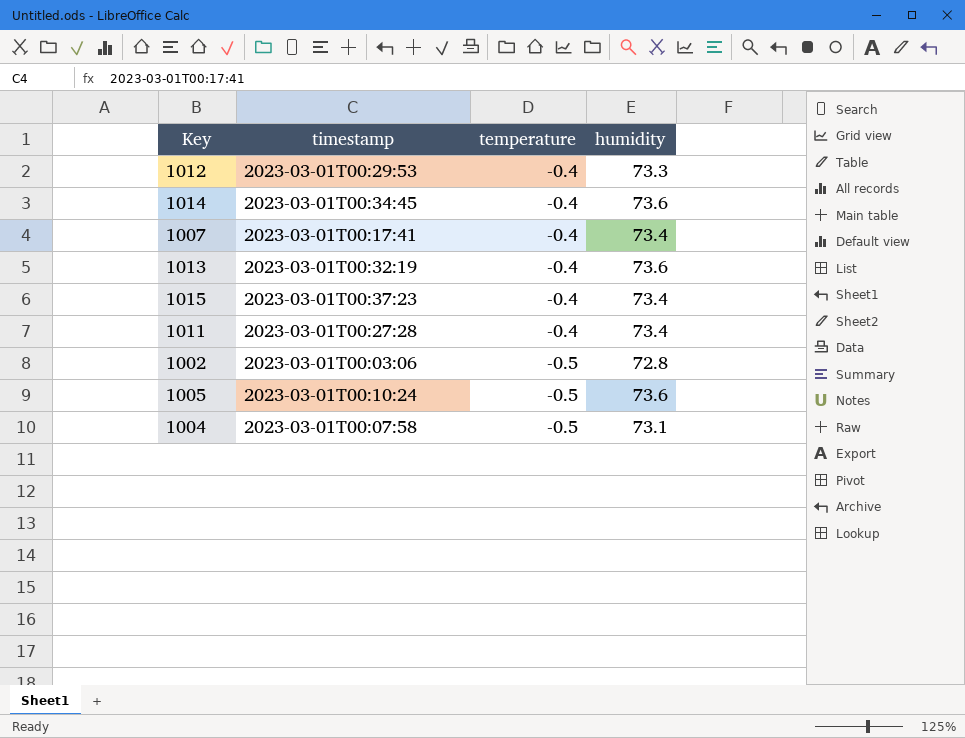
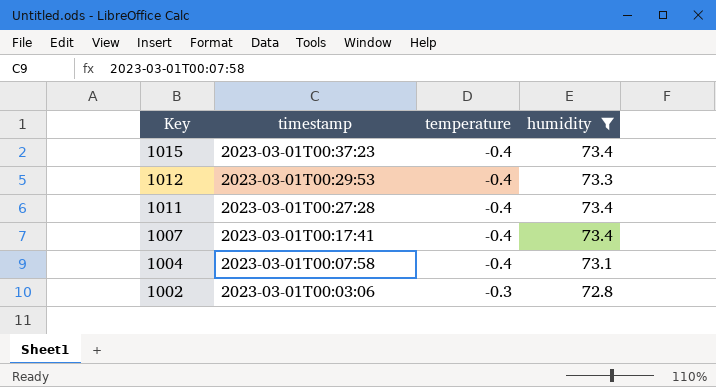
filter: none -> humidity != 73.6
row order: temperature descending -> Key descending
1004 | temperature: -0.5 -> -0.4
1002 | temperature: -0.5 -> -0.3

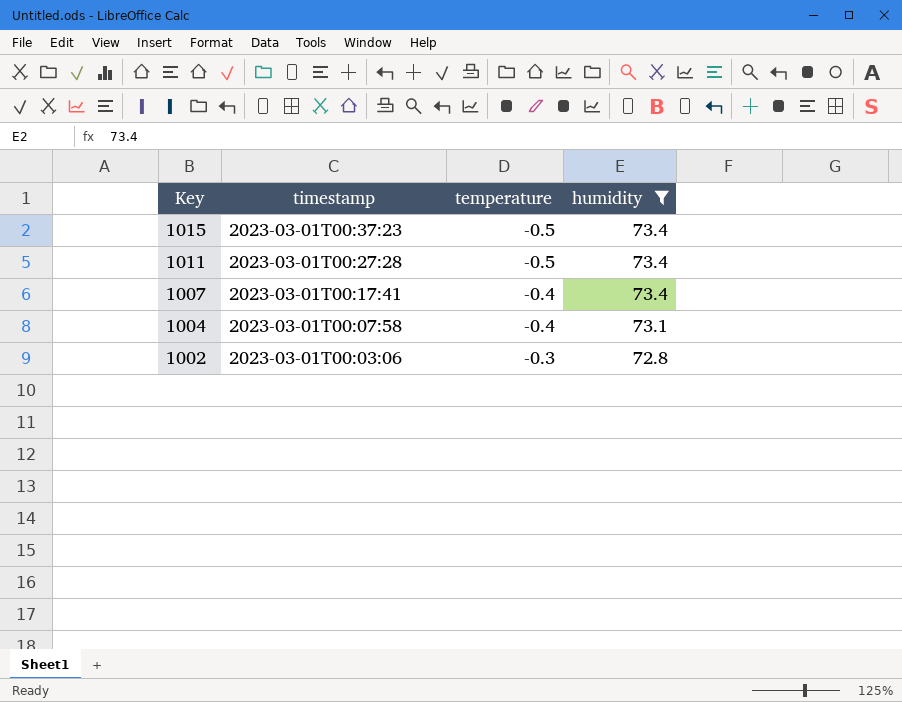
row 1012: 2023-03-01T00:29:53 | -0.4 | 73.3 -> none
1015 | temperature: -0.4 -> -0.5
1011 | temperature: -0.4 -> -0.5

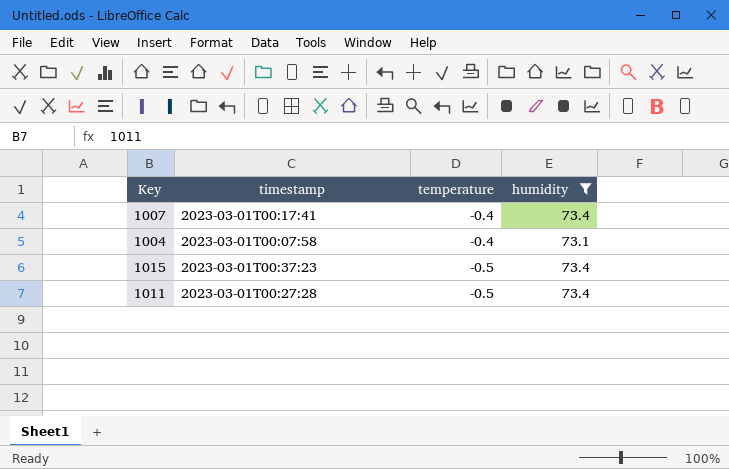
row order: Key descending -> temperature descending
row 1002: 2023-03-01T00:03:06 | -0.3 | 72.8 -> none

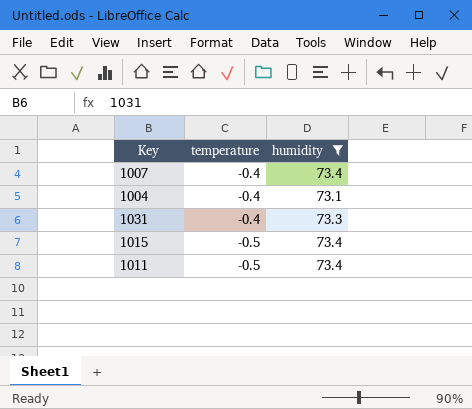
column timestamp | position: 2 -> none
row 1031: none -> -0.4 | 73.3

